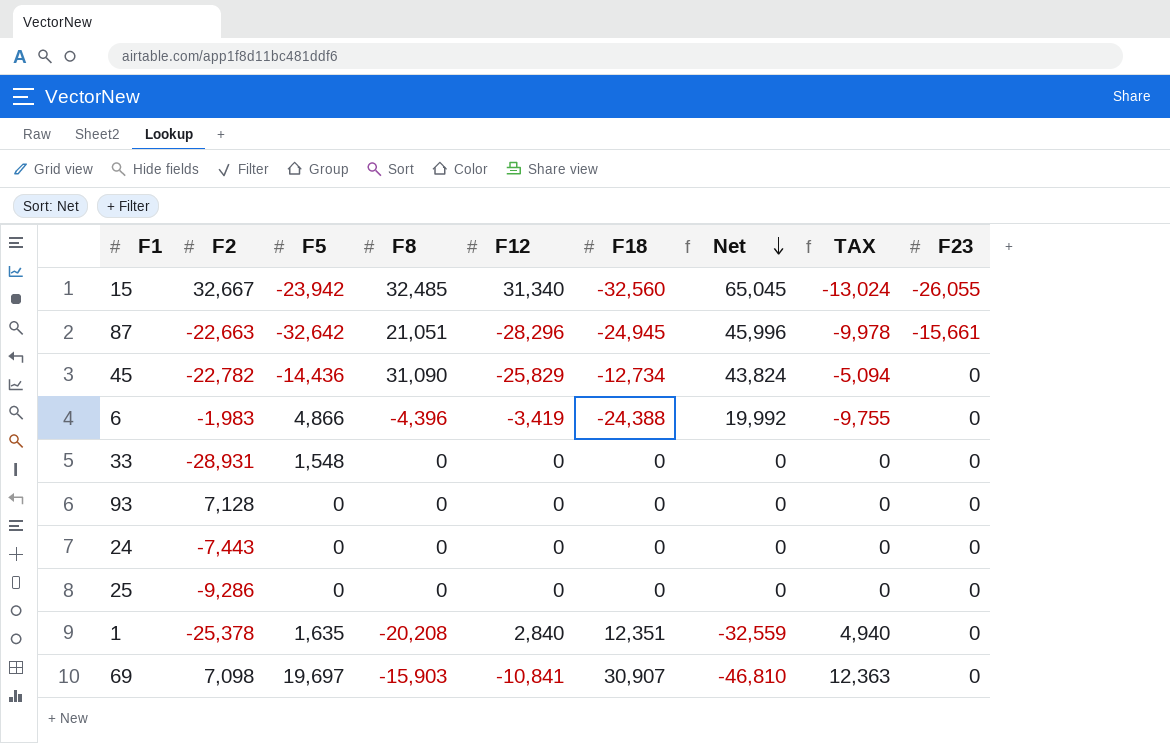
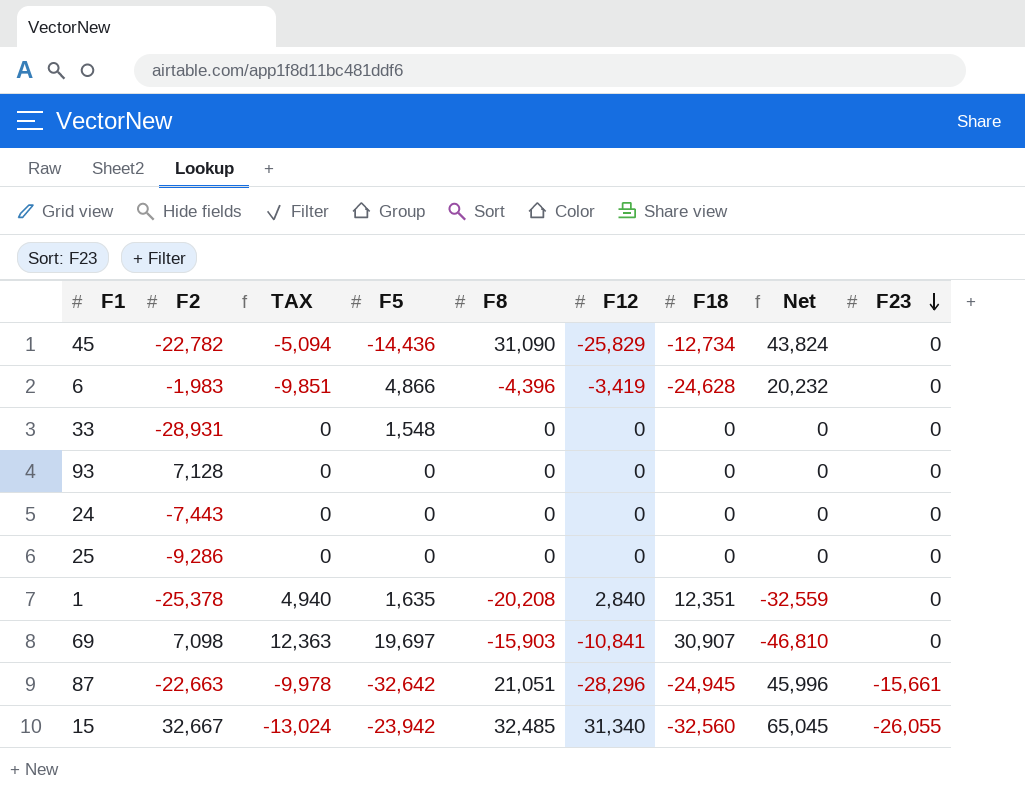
row order: Net descending -> F23 descending
column TAX | position: 8 -> 3
6 | TAX: -9,755 -> -9,851
6 | F18: -24,388 -> -24,628
6 | Net: 19,992 -> 20,232

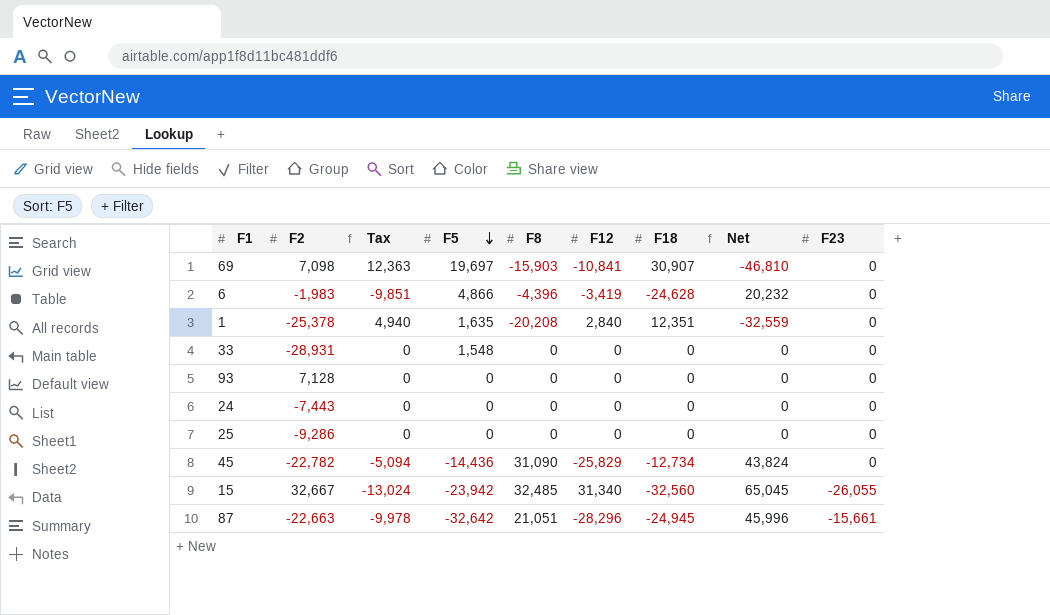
row order: F23 descending -> F5 descending
column name: TAX -> Tax

